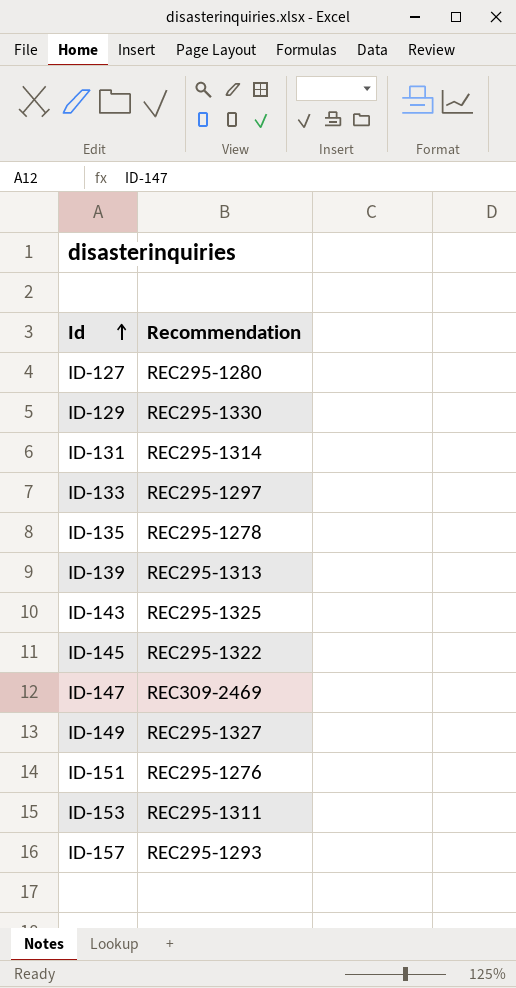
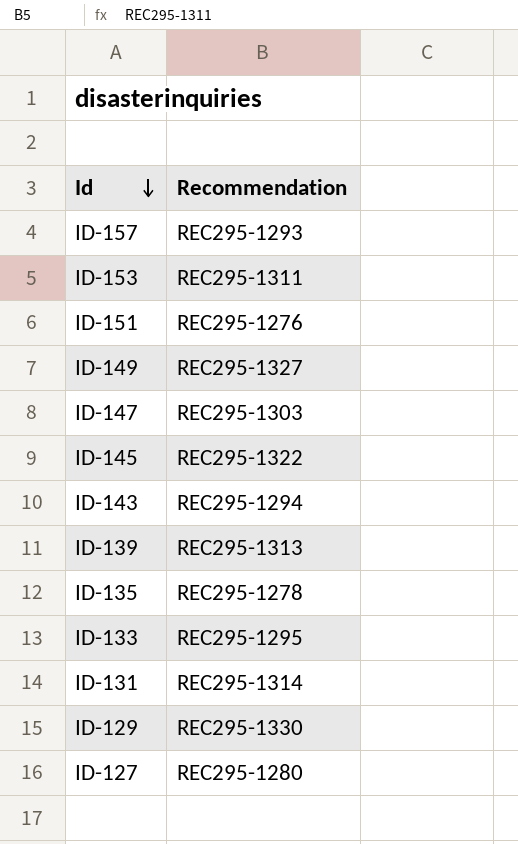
row order: Id ascending -> Id descending
ID-147 | Recommendation: REC309-2469 -> REC295-1303
ID-143 | Recommendation: REC295-1325 -> REC295-1294
ID-133 | Recommendation: REC295-1297 -> REC295-1295

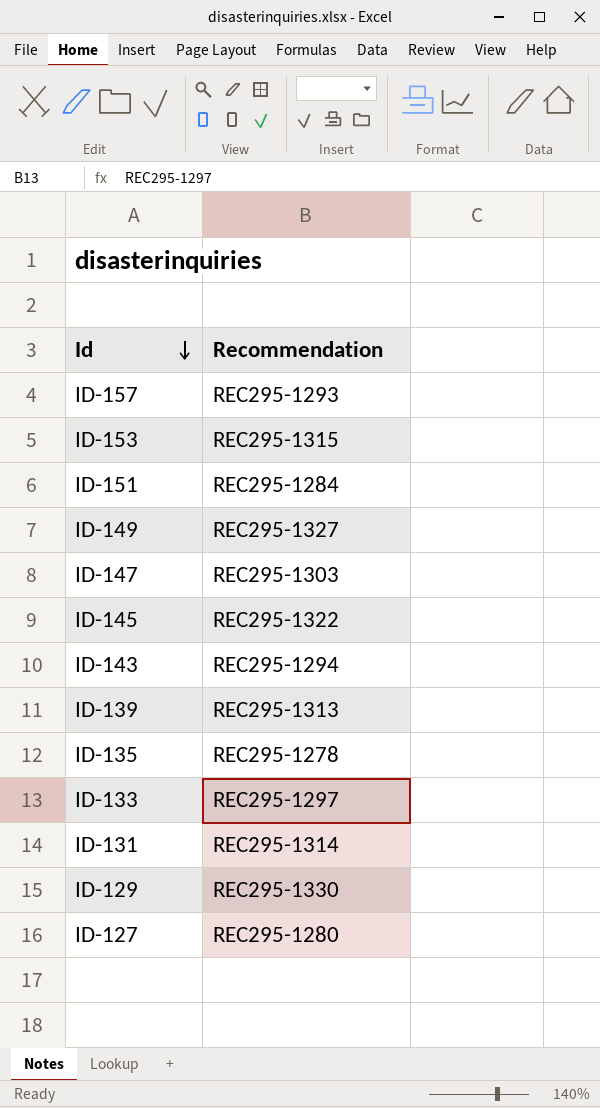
ID-153 | Recommendation: REC295-1311 -> REC295-1315
ID-151 | Recommendation: REC295-1276 -> REC295-1284
ID-133 | Recommendation: REC295-1295 -> REC295-1297

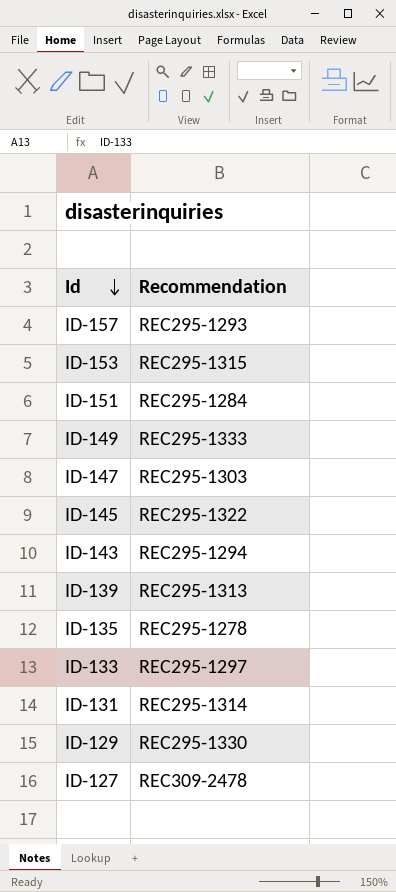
ID-149 | Recommendation: REC295-1327 -> REC295-1333
ID-127 | Recommendation: REC295-1280 -> REC309-2478

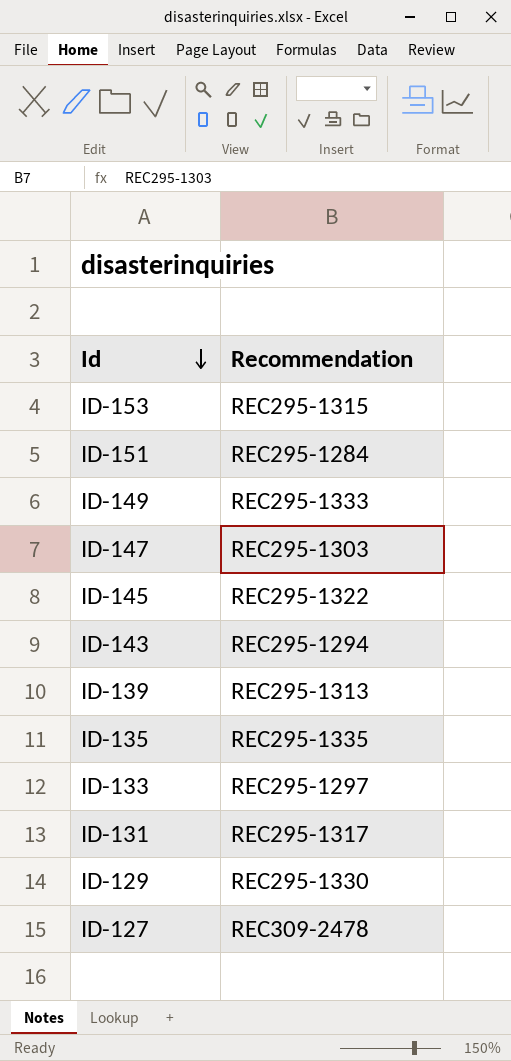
row ID-157: REC295-1293 -> none
ID-135 | Recommendation: REC295-1278 -> REC295-1335
ID-131 | Recommendation: REC295-1314 -> REC295-1317

